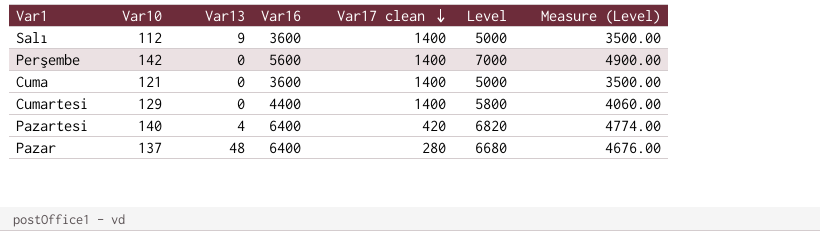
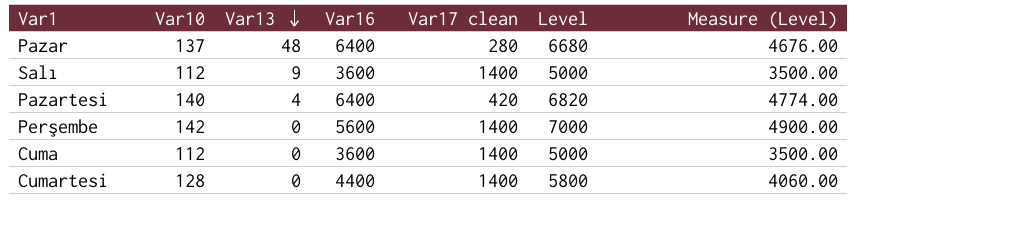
row order: Var17 clean descending -> Var13 descending
Cuma | Var10: 121 -> 112
Cumartesi | Var10: 129 -> 128

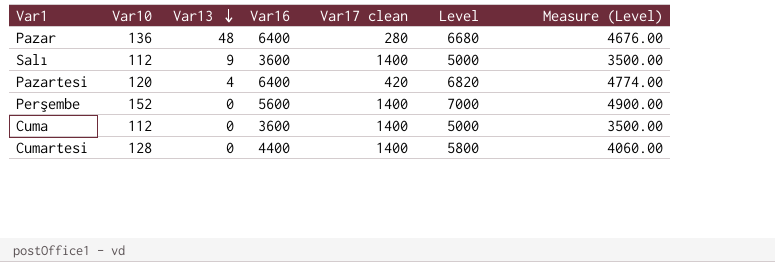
Pazar | Var10: 137 -> 136
Pazartesi | Var10: 140 -> 120
Perşembe | Var10: 142 -> 152

